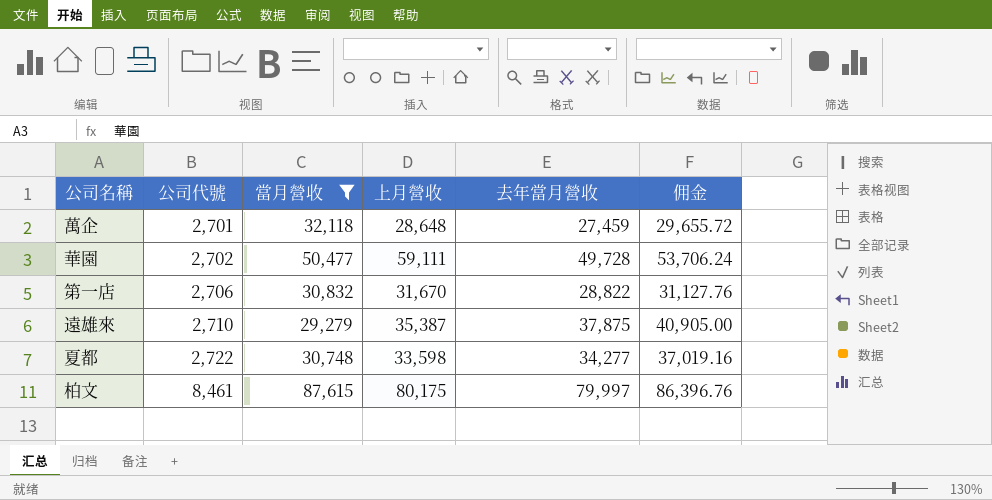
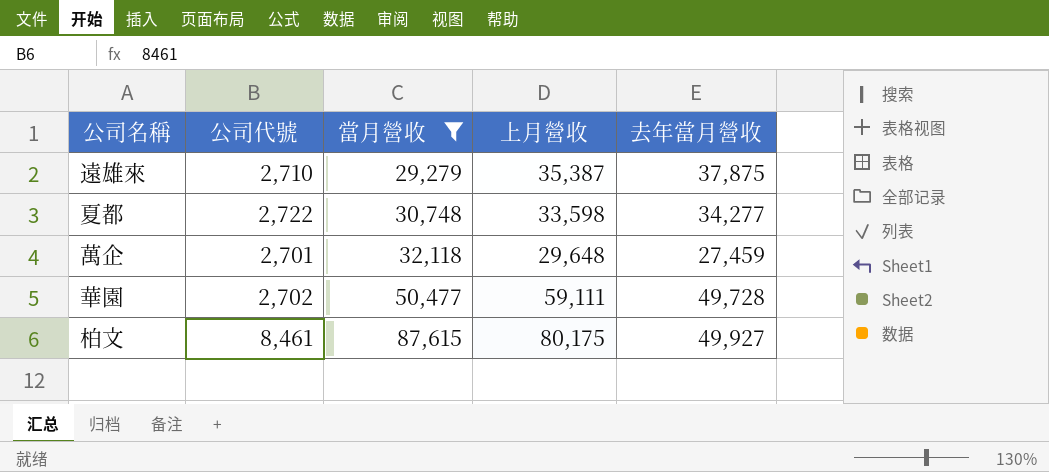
row order: 公司代號 ascending -> 當月營收 ascending
column 佣金 | formula: [去年當月營收] * 1.08 -> none
row 第一店: 2,706 | 30,832 | 31,670 | 28,822 | 31,127.76 -> none
萬企 | 上月營收: 28,648 -> 29,648
柏文 | 去年當月營收: 79,997 -> 49,927

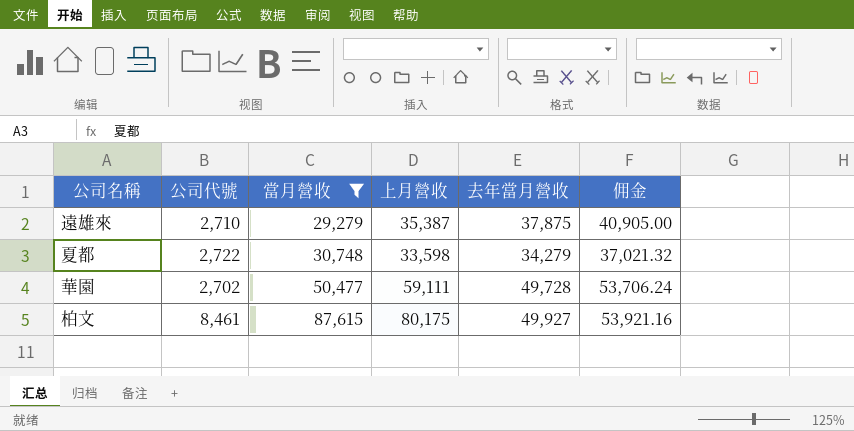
column 佣金 | formula: none -> [去年當月營收] * 1.08
row 萬企: 2,701 | 32,118 | 29,648 | 27,459 -> none
夏都 | 去年當月營收: 34,277 -> 34,279

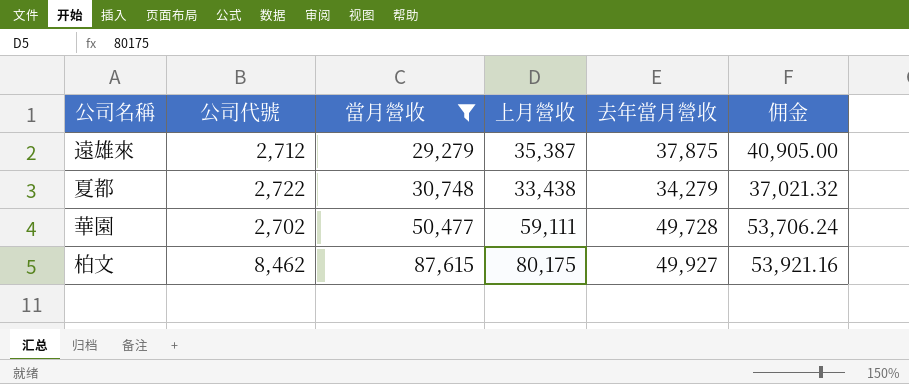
遠雄來 | 公司代號: 2,710 -> 2,712
夏都 | 上月營收: 33,598 -> 33,438
柏文 | 公司代號: 8,461 -> 8,462

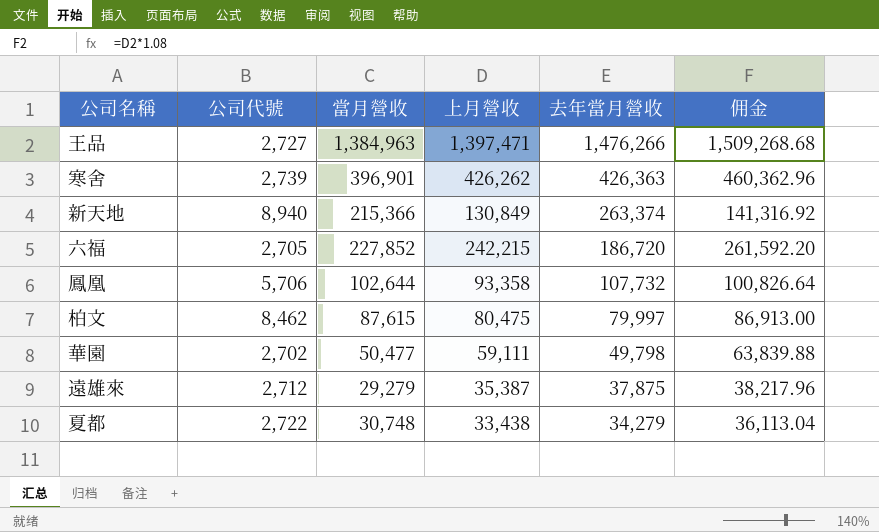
filter: 當月營收 <= 87,615 -> none
row order: 當月營收 ascending -> 去年當月營收 descending
column 佣金 | formula: [去年當月營收] * 1.08 -> [上月營收] * 1.08
柏文 | 上月營收: 80,175 -> 80,475
柏文 | 去年當月營收: 49,927 -> 79,997
華園 | 去年當月營收: 49,728 -> 49,798

